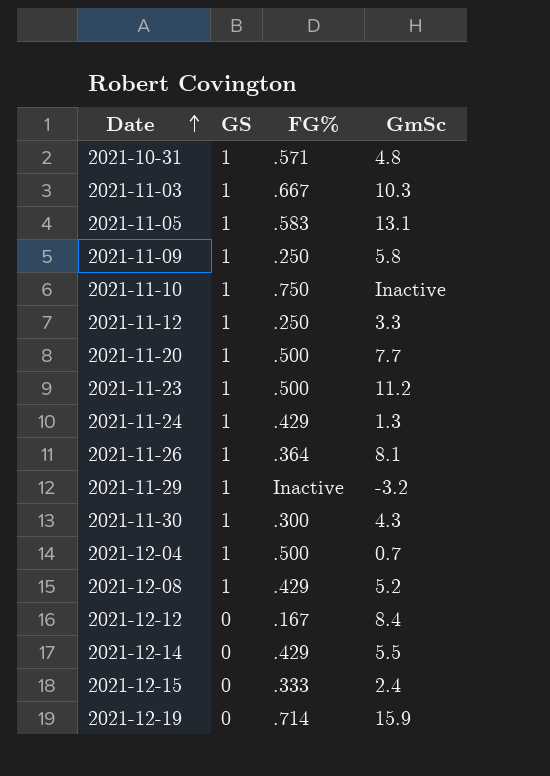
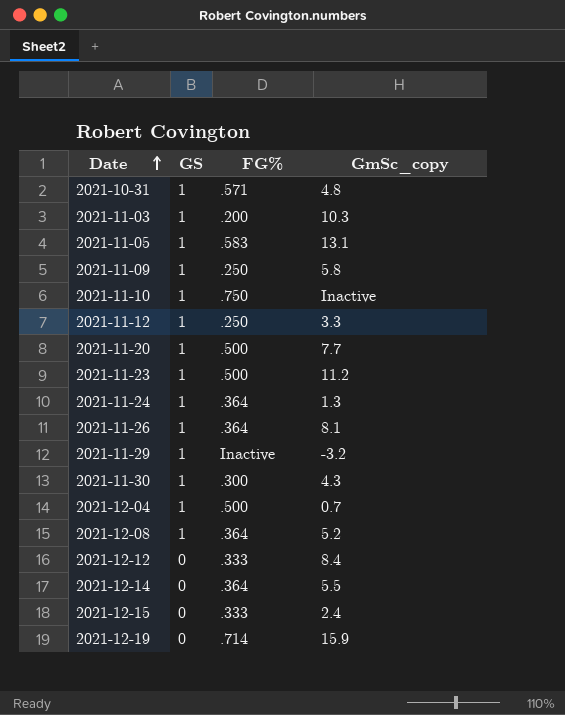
column name: GmSc -> GmSc_copy
2021-11-03 | FG%: .667 -> .200
2021-11-24 | FG%: .429 -> .364
2021-12-08 | FG%: .429 -> .364
2021-12-12 | FG%: .167 -> .333
2021-12-14 | FG%: .429 -> .364

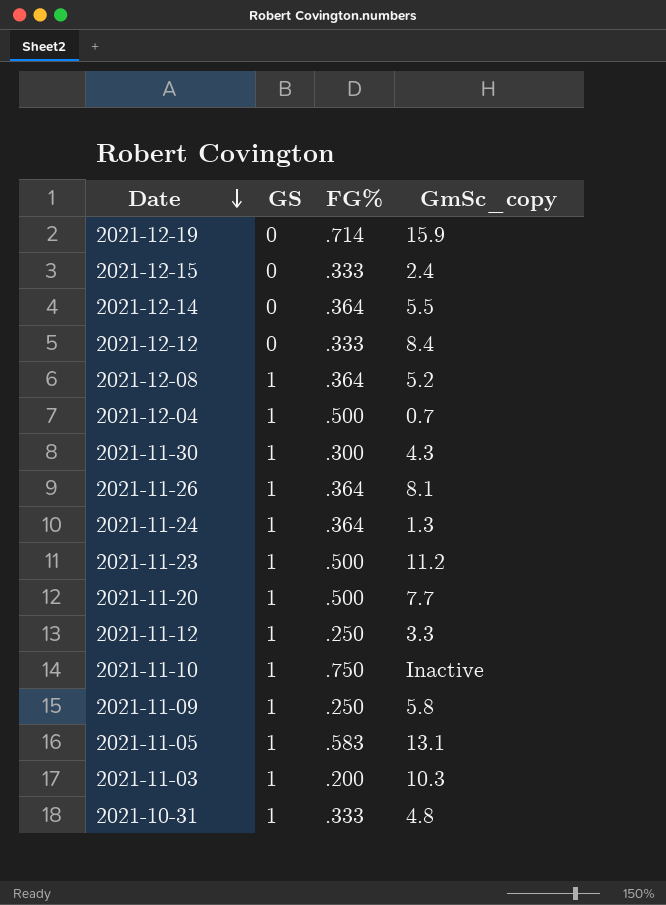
row order: Date ascending -> Date descending
row 2021-11-29: 1 | Inactive | -3.2 -> none
2021-10-31 | FG%: .571 -> .333

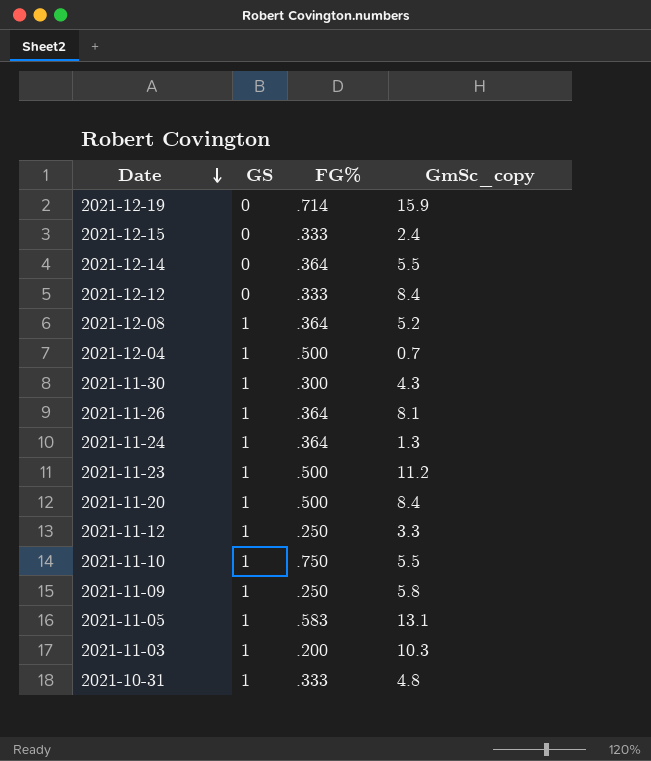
2021-11-20 | GmSc_copy: 7.7 -> 8.4
2021-11-10 | GmSc_copy: Inactive -> 5.5

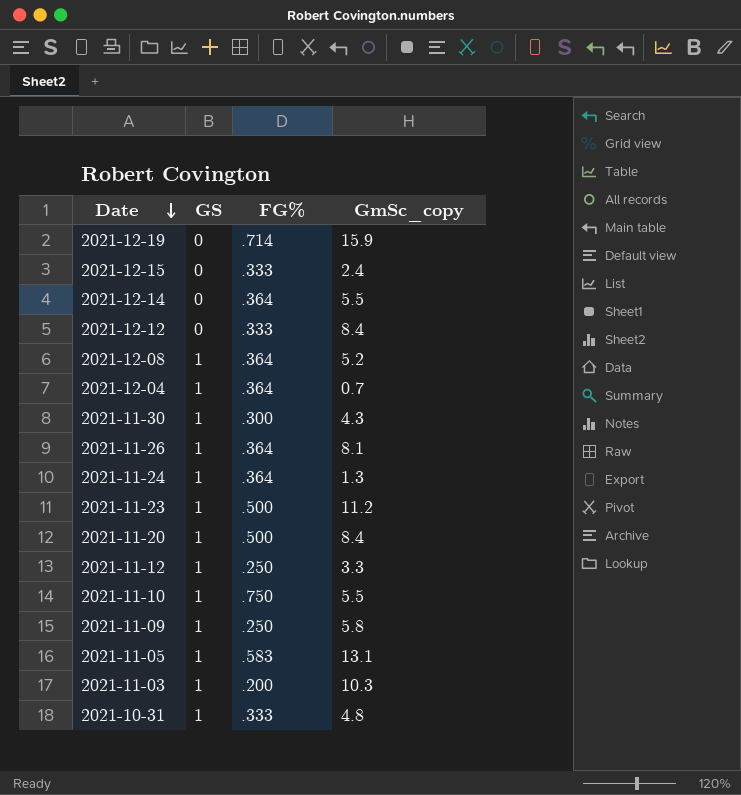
2021-12-04 | FG%: .500 -> .364

